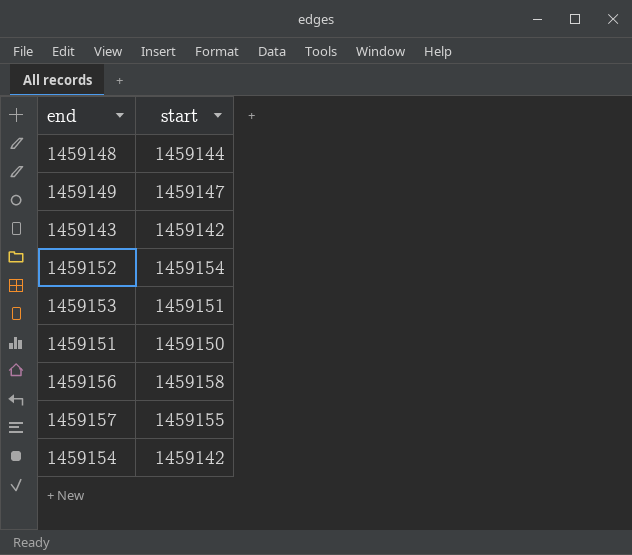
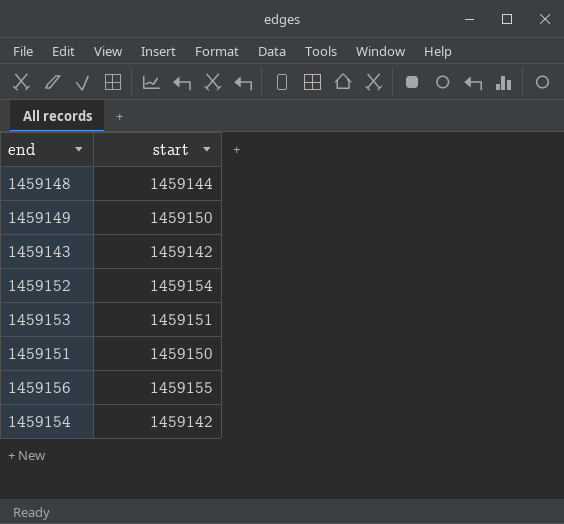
row 1459157: 1459155 -> none
1459149 | start: 1459147 -> 1459150
1459156 | start: 1459158 -> 1459155

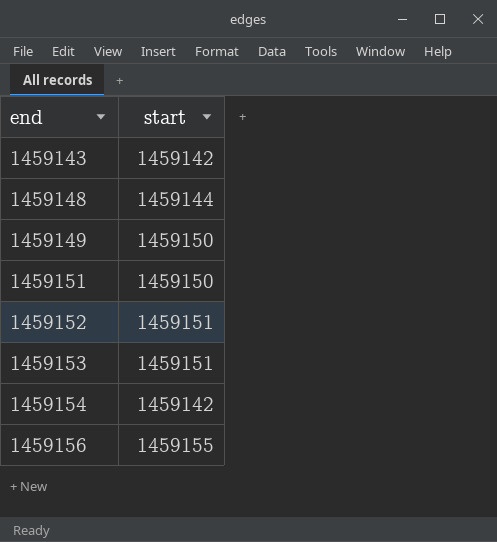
row order: none -> end ascending
1459152 | start: 1459154 -> 1459151

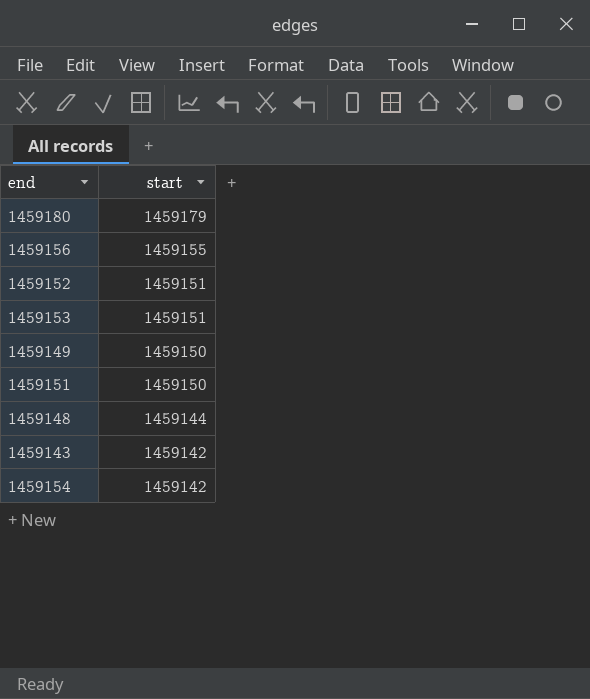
row order: end ascending -> start descending
row 1459180: none -> 1459179

